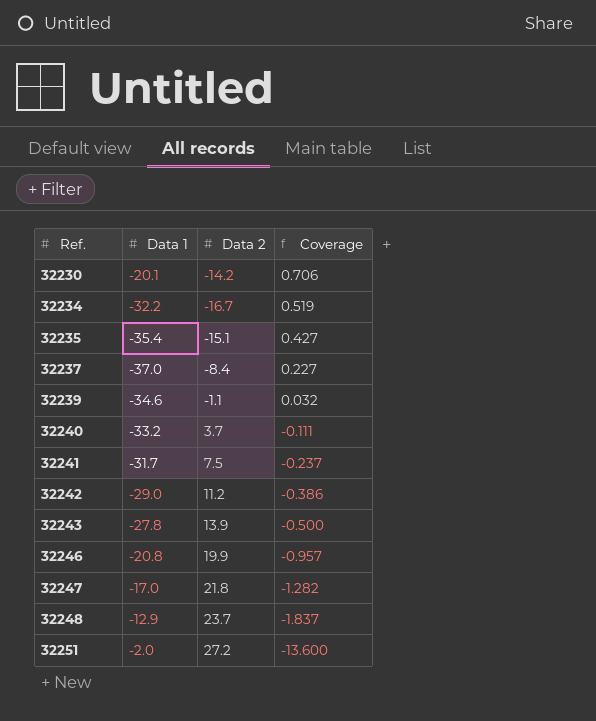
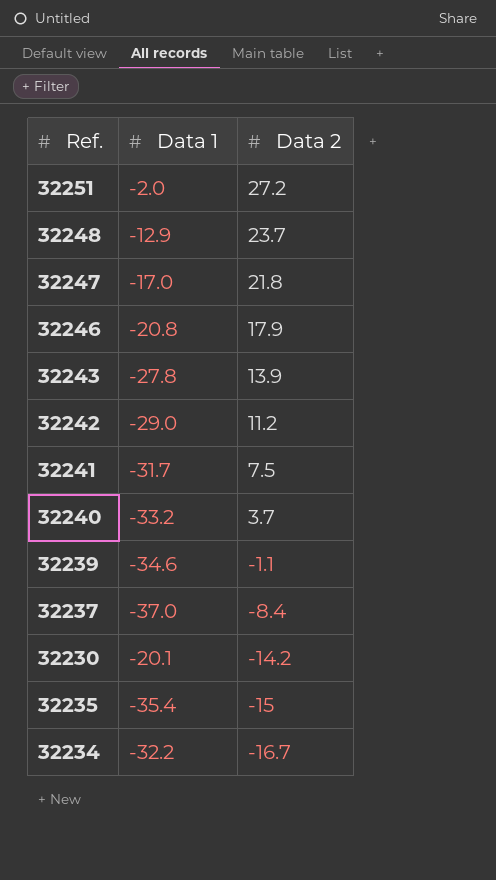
row order: Ref. ascending -> Data 2 descending
column Coverage | formula: [Data 2] / [Data 1] -> none
32246 | Data 2: 19.9 -> 17.9
32235 | Data 2: -15.1 -> -15

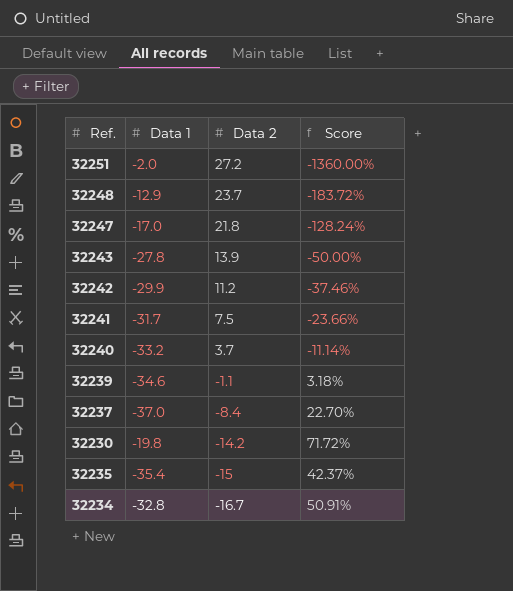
column Score | formula: none -> [Data 2] / [Data 1]
row 32246: -20.8 | 17.9 -> none
32242 | Data 1: -29.0 -> -29.9
32230 | Data 1: -20.1 -> -19.8
32234 | Data 1: -32.2 -> -32.8

